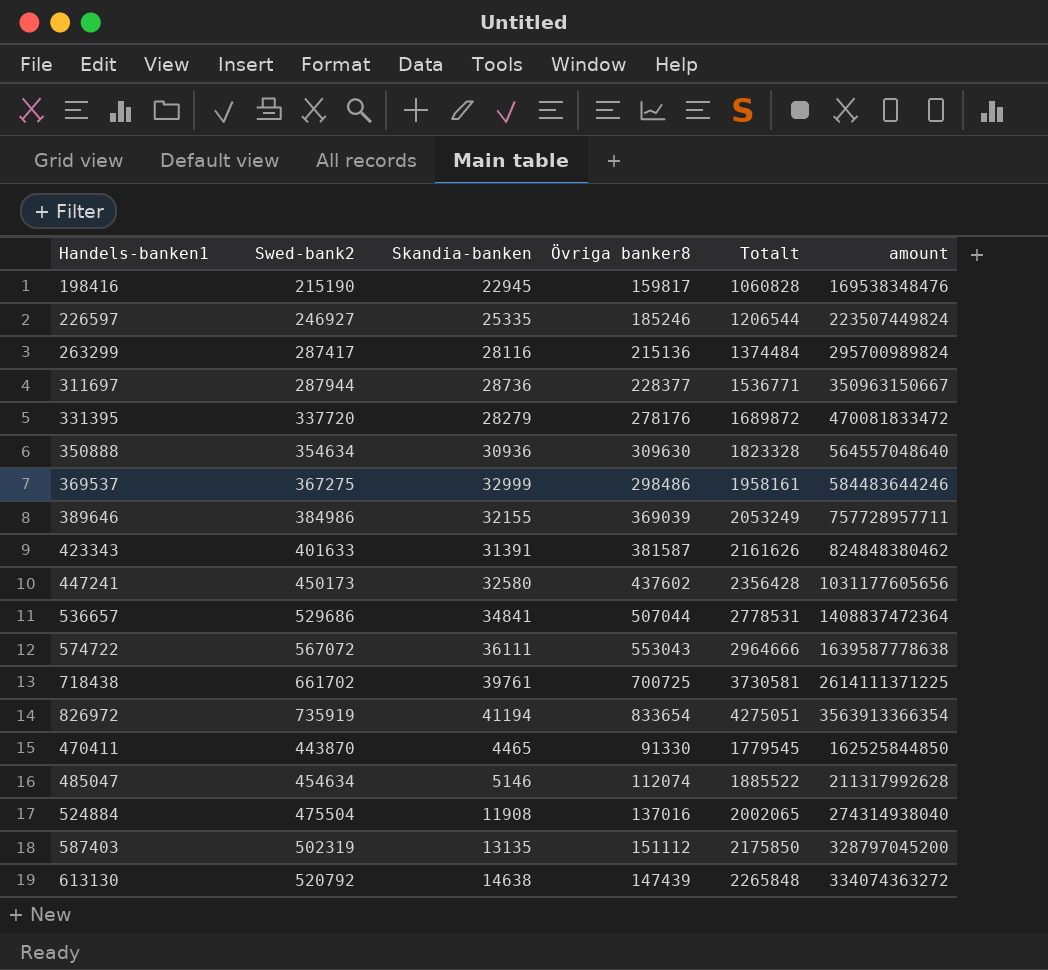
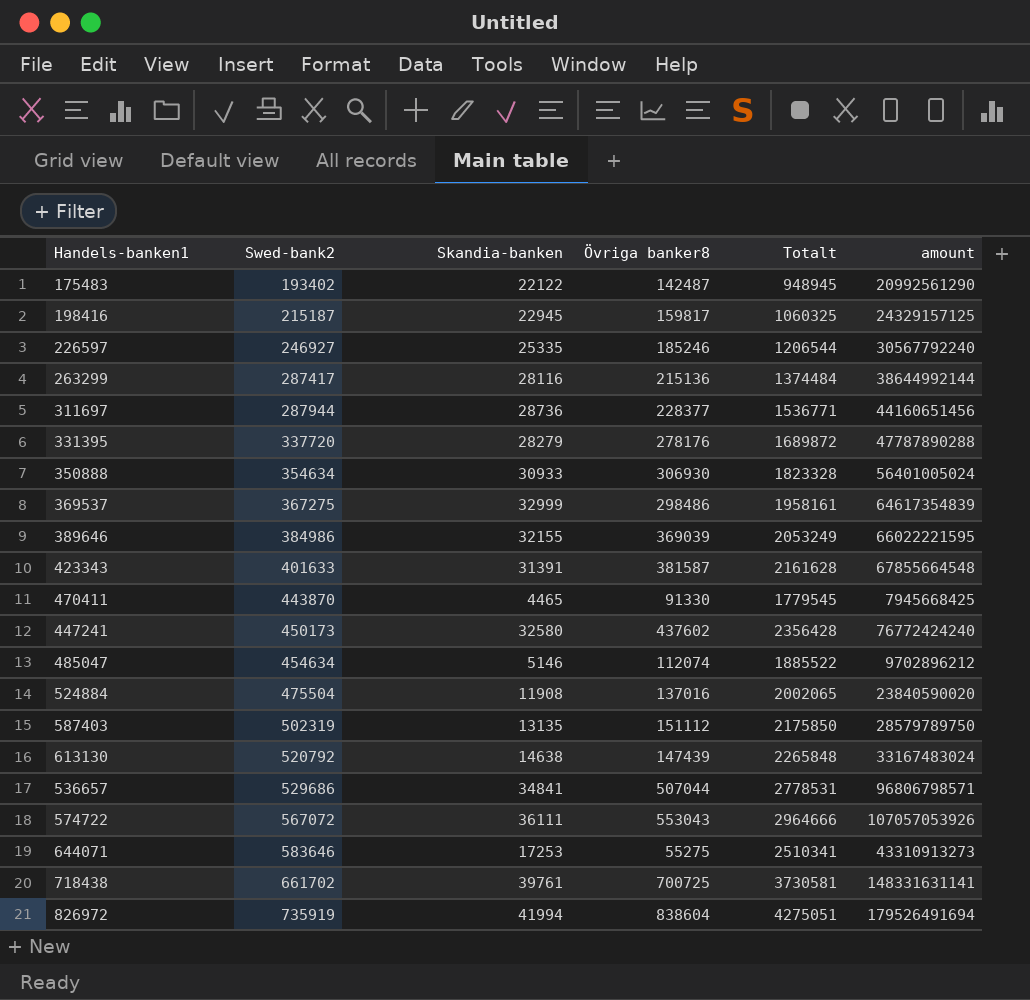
row order: none -> Swed-bank2 ascending
column amount | formula: [Övriga banker8] * [Totalt] -> [Skandia-banken] * [Totalt]
row 175483: none -> 193402 | 22122 | 142487 | 948945 | 20992561290
198416 | Swed-bank2: 215190 -> 215187
198416 | Totalt: 1060828 -> 1060325
350888 | Skandia-banken: 30936 -> 30933
350888 | Övriga banker8: 309630 -> 306930
423343 | Totalt: 2161626 -> 2161628
row 644071: none -> 583646 | 17253 | 55275 | 2510341 | 43310913273
826972 | Skandia-banken: 41194 -> 41994
826972 | Övriga banker8: 833654 -> 838604

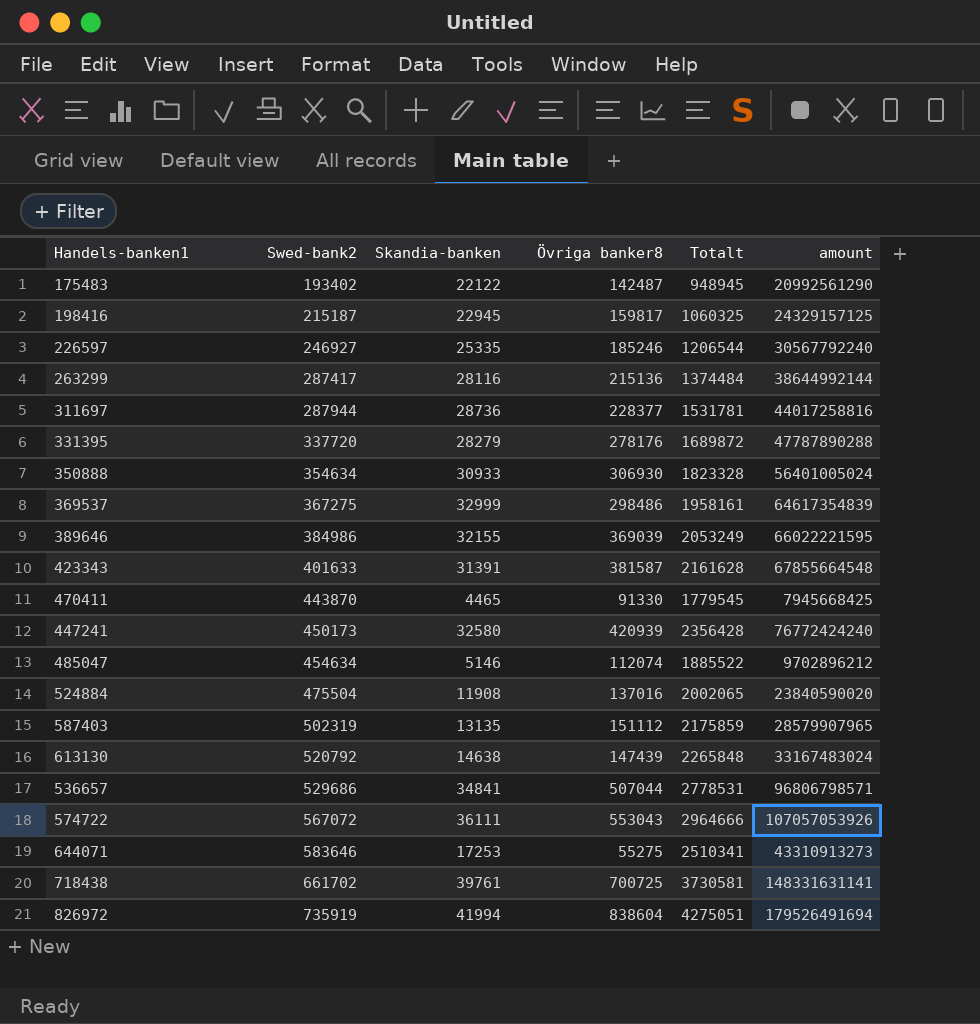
311697 | Totalt: 1536771 -> 1531781
311697 | amount: 44160651456 -> 44017258816
447241 | Övriga banker8: 437602 -> 420939
587403 | Totalt: 2175850 -> 2175859
587403 | amount: 28579789750 -> 28579907965

